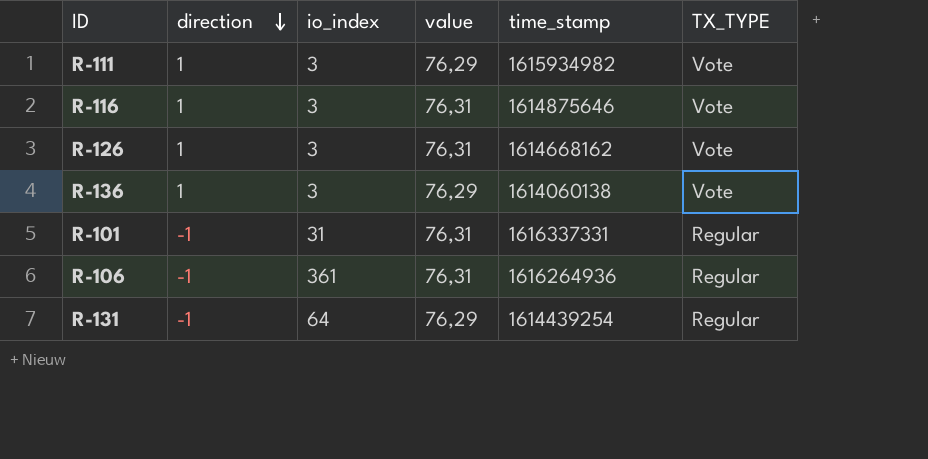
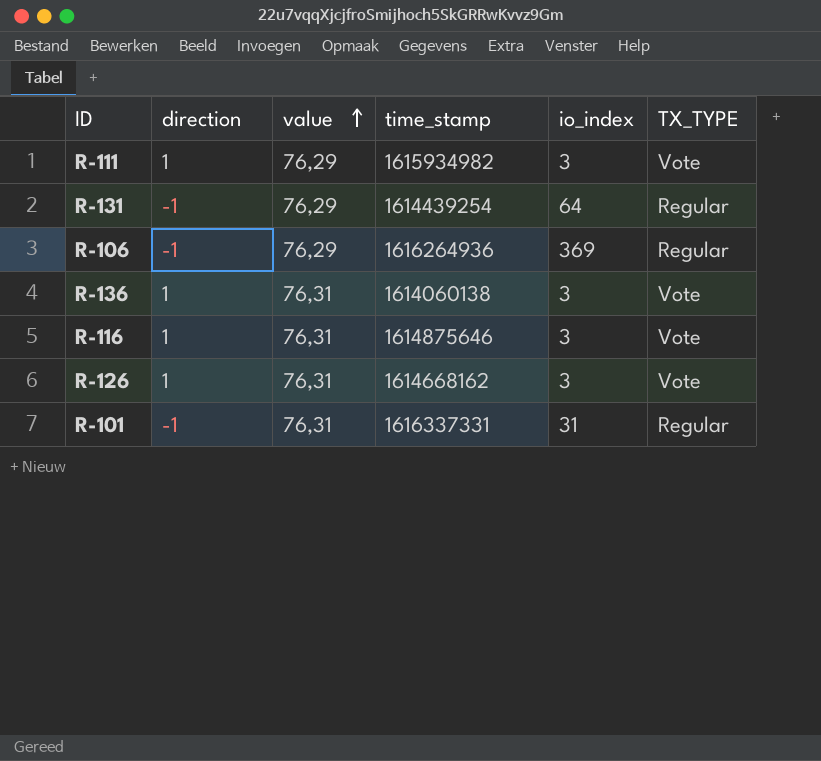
row order: direction descending -> value ascending
column io_index | position: 3 -> 5
R-106 | value: 76,31 -> 76,29
R-106 | io_index: 361 -> 369
R-136 | value: 76,29 -> 76,31

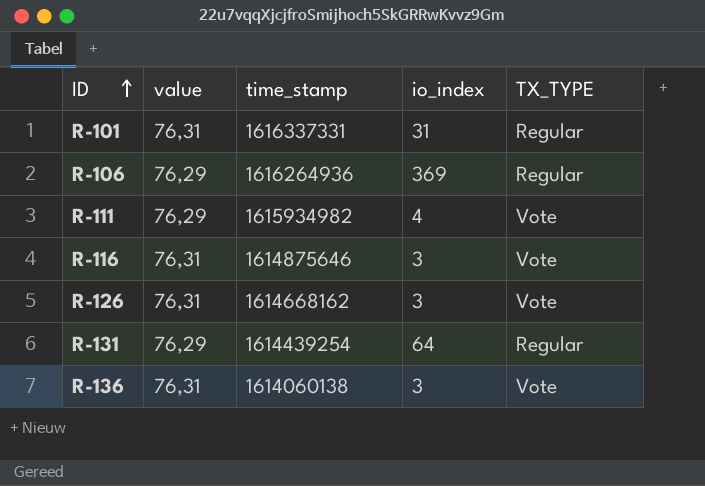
row order: value ascending -> ID ascending
column direction | position: 2 -> none
R-111 | io_index: 3 -> 4

